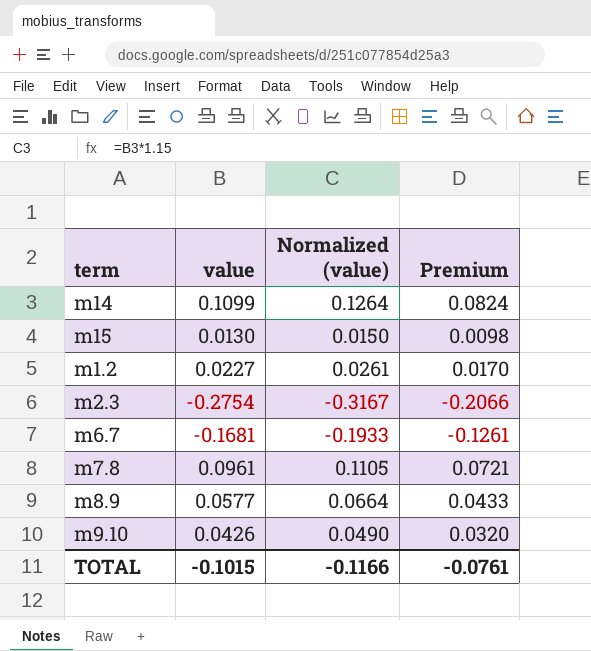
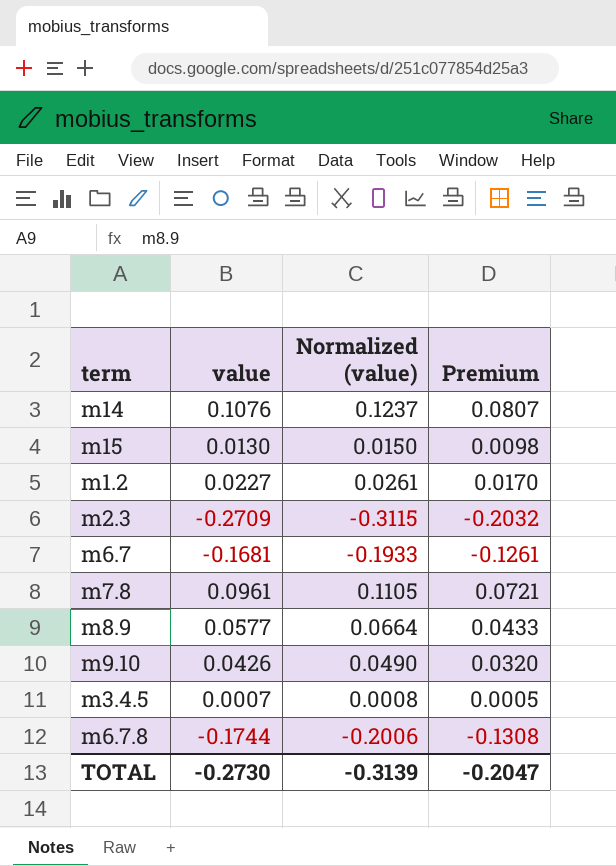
m14 | value: 0.1099 -> 0.1076
m14 | Normalized (value): 0.1264 -> 0.1237
m14 | Premium: 0.0824 -> 0.0807
m2.3 | value: -0.2754 -> -0.2709
m2.3 | Normalized (value): -0.3167 -> -0.3115
m2.3 | Premium: -0.2066 -> -0.2032
row m3.4.5: none -> 0.0007 | 0.0008 | 0.0005
row m6.7.8: none -> -0.1744 | -0.2006 | -0.1308
TOTAL | value: -0.1015 -> -0.2730
TOTAL | Normalized (value): -0.1166 -> -0.3139
TOTAL | Premium: -0.0761 -> -0.2047

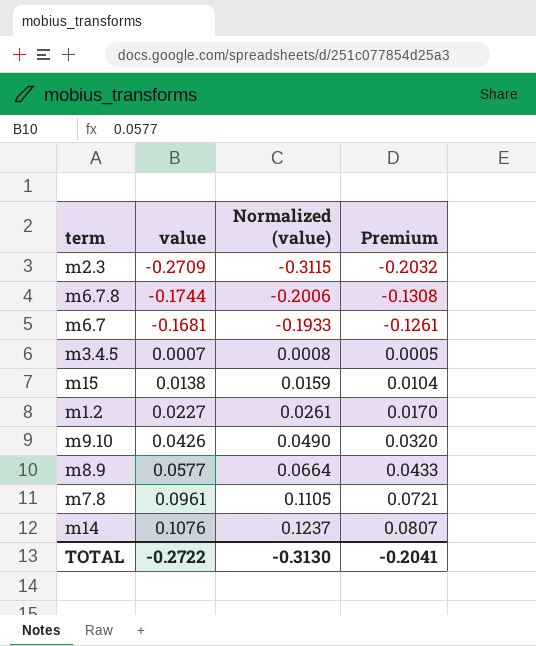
row order: none -> value ascending
m15 | value: 0.0130 -> 0.0138
m15 | Normalized (value): 0.0150 -> 0.0159
m15 | Premium: 0.0098 -> 0.0104
TOTAL | value: -0.2730 -> -0.2722
TOTAL | Normalized (value): -0.3139 -> -0.3130
TOTAL | Premium: -0.2047 -> -0.2041

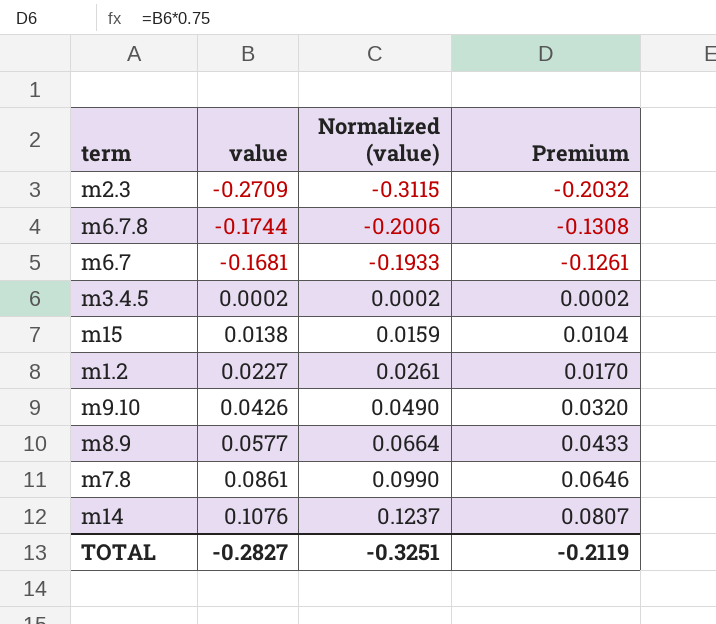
m3.4.5 | value: 0.0007 -> 0.0002
m3.4.5 | Normalized (value): 0.0008 -> 0.0002
m3.4.5 | Premium: 0.0005 -> 0.0002
m7.8 | value: 0.0961 -> 0.0861
m7.8 | Normalized (value): 0.1105 -> 0.0990
m7.8 | Premium: 0.0721 -> 0.0646
TOTAL | value: -0.2722 -> -0.2827
TOTAL | Normalized (value): -0.3130 -> -0.3251
TOTAL | Premium: -0.2041 -> -0.2119

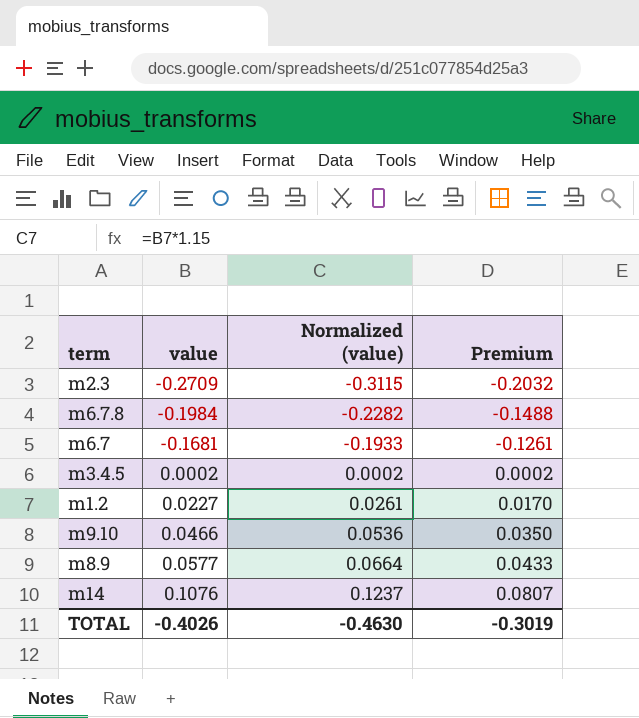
row m15: 0.0138 | 0.0159 | 0.0104 -> none
row m7.8: 0.0861 | 0.0990 | 0.0646 -> none
m6.7.8 | value: -0.1744 -> -0.1984
m6.7.8 | Normalized (value): -0.2006 -> -0.2282
m6.7.8 | Premium: -0.1308 -> -0.1488
m9.10 | value: 0.0426 -> 0.0466
m9.10 | Normalized (value): 0.0490 -> 0.0536
m9.10 | Premium: 0.0320 -> 0.0350
TOTAL | value: -0.2827 -> -0.4026
TOTAL | Normalized (value): -0.3251 -> -0.4630
TOTAL | Premium: -0.2119 -> -0.3019

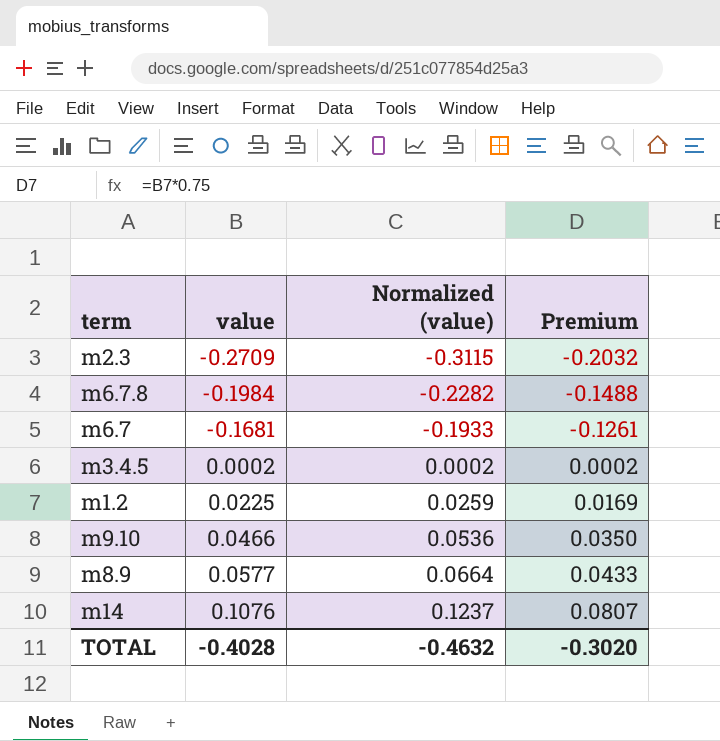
m1.2 | value: 0.0227 -> 0.0225
m1.2 | Normalized (value): 0.0261 -> 0.0259
m1.2 | Premium: 0.0170 -> 0.0169
TOTAL | value: -0.4026 -> -0.4028
TOTAL | Normalized (value): -0.4630 -> -0.4632
TOTAL | Premium: -0.3019 -> -0.3020

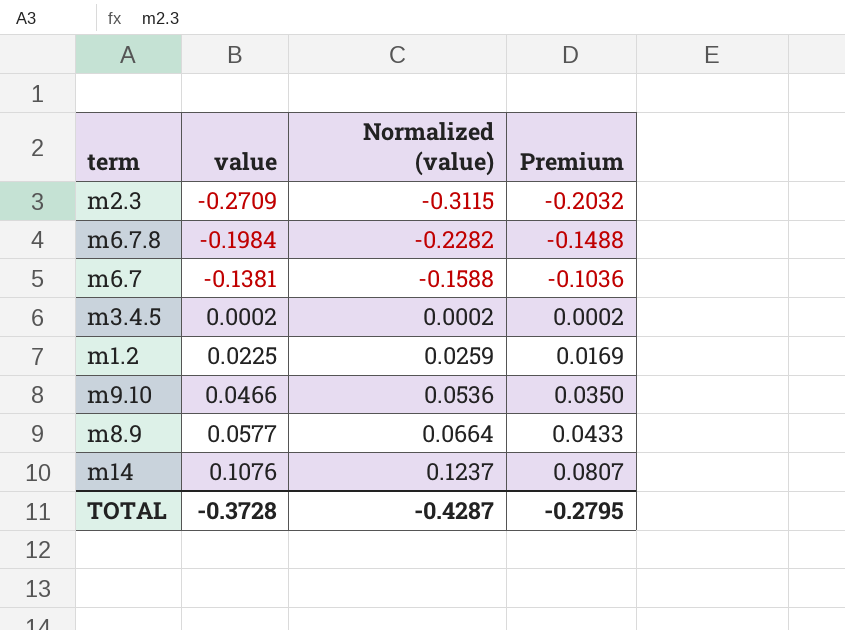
m6.7 | value: -0.1681 -> -0.1381
m6.7 | Normalized (value): -0.1933 -> -0.1588
m6.7 | Premium: -0.1261 -> -0.1036
TOTAL | value: -0.4028 -> -0.3728
TOTAL | Normalized (value): -0.4632 -> -0.4287
TOTAL | Premium: -0.3020 -> -0.2795

